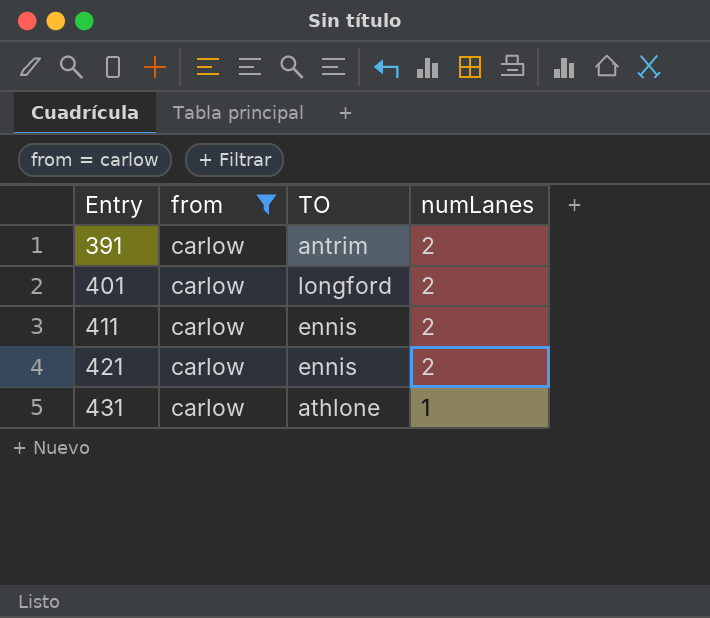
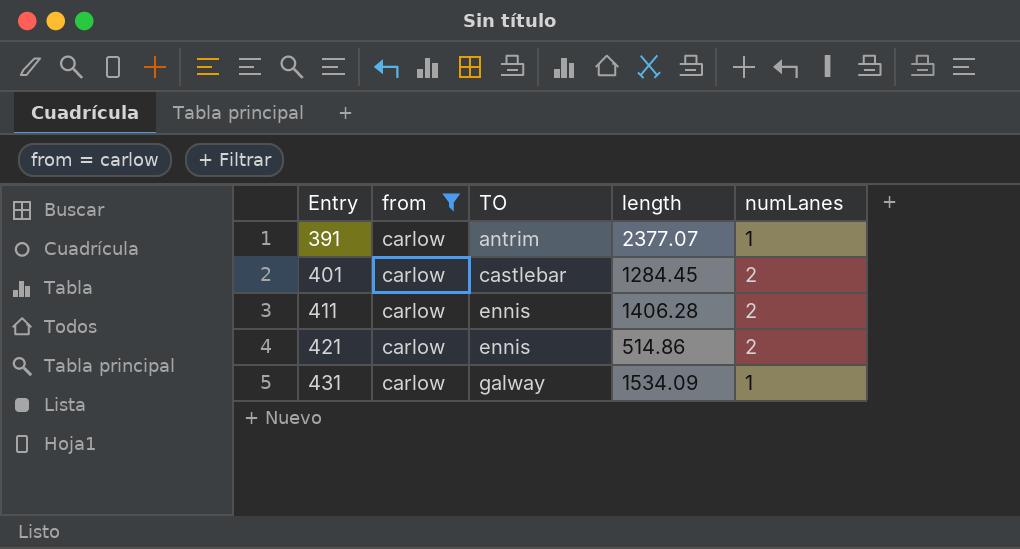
column length | position: none -> 4
391 | numLanes: 2 -> 1
401 | TO: longford -> castlebar
431 | TO: athlone -> galway

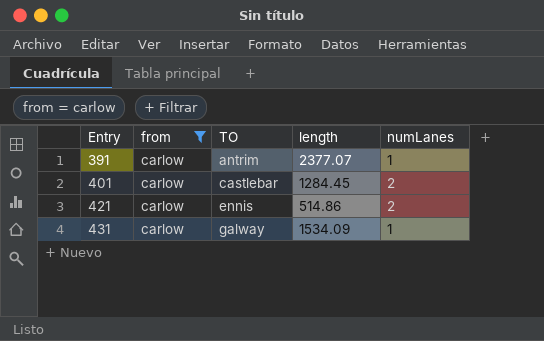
row 411: carlow | ennis | 1406.28 | 2 -> none

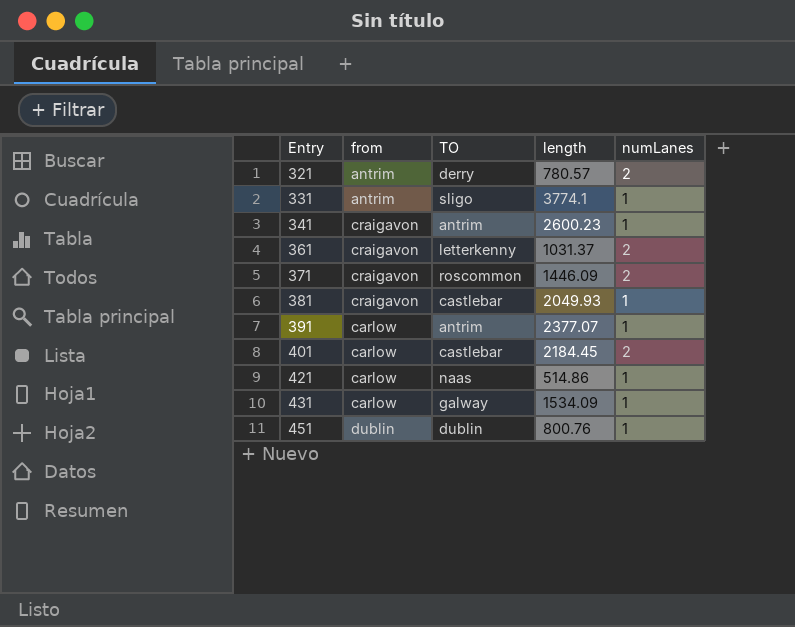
filter: from = carlow -> none
401 | length: 1284.45 -> 2184.45
421 | TO: ennis -> naas
421 | numLanes: 2 -> 1

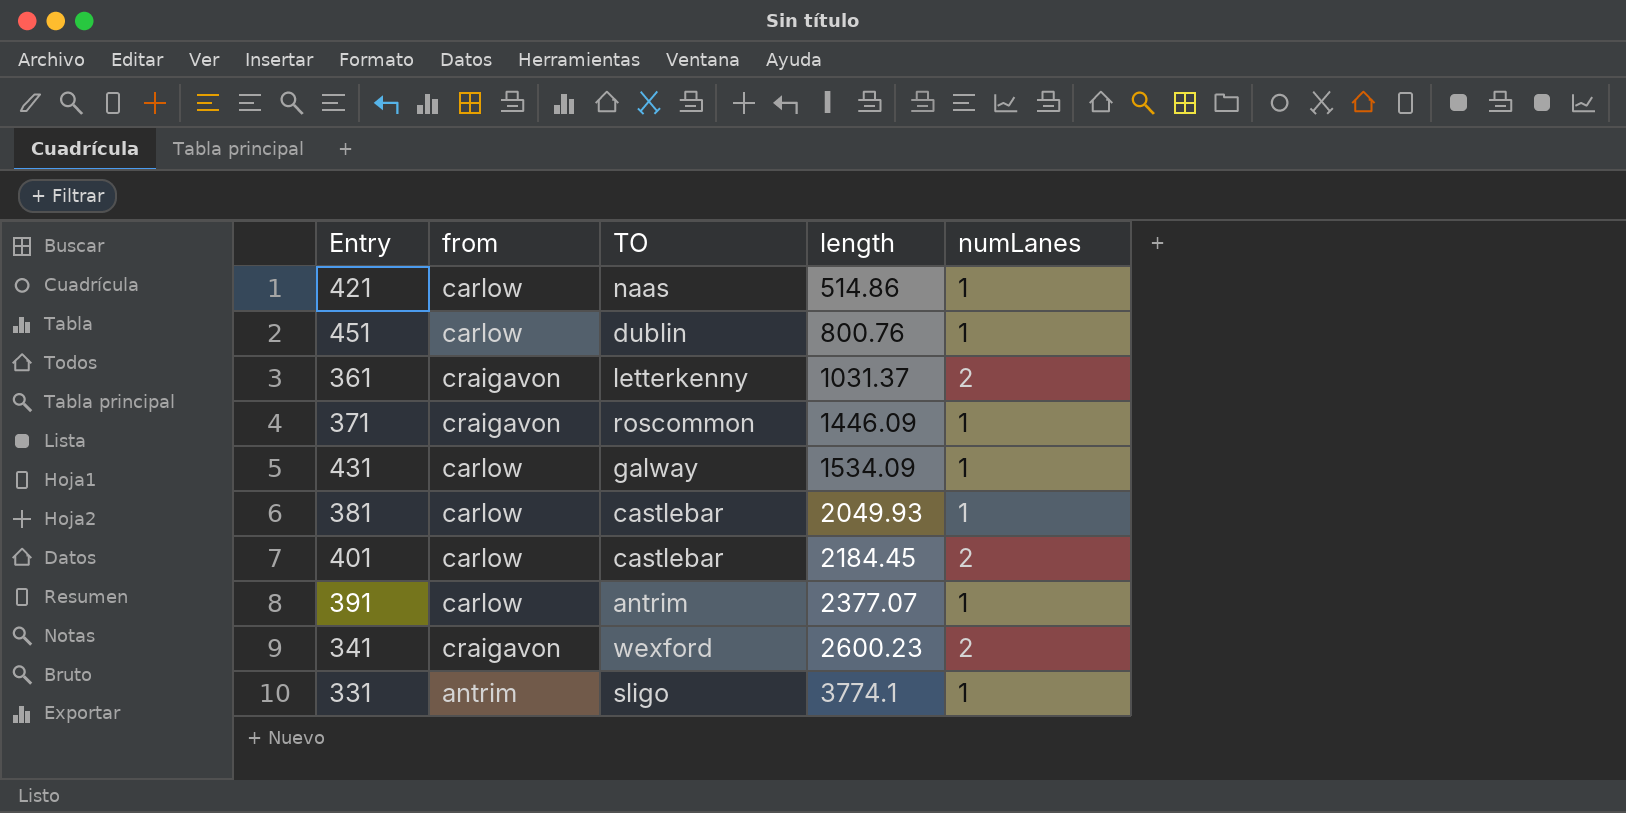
row order: Entry ascending -> length ascending
row 321: antrim | derry | 780.57 | 2 -> none
451 | from: dublin -> carlow
371 | numLanes: 2 -> 1
381 | from: craigavon -> carlow
341 | TO: antrim -> wexford
341 | numLanes: 1 -> 2

